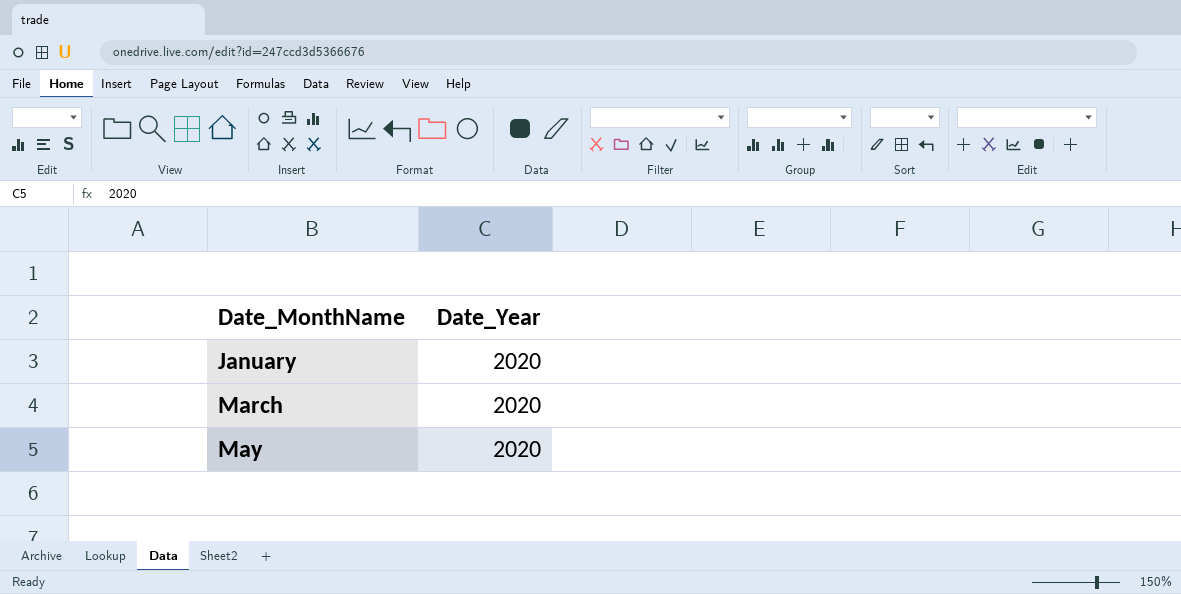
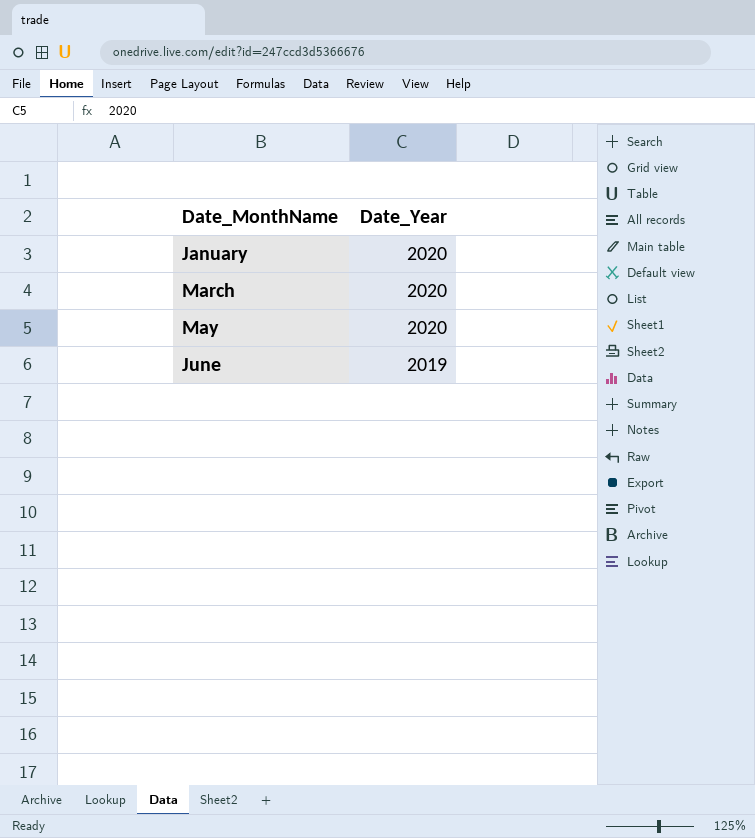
row June: none -> 2019

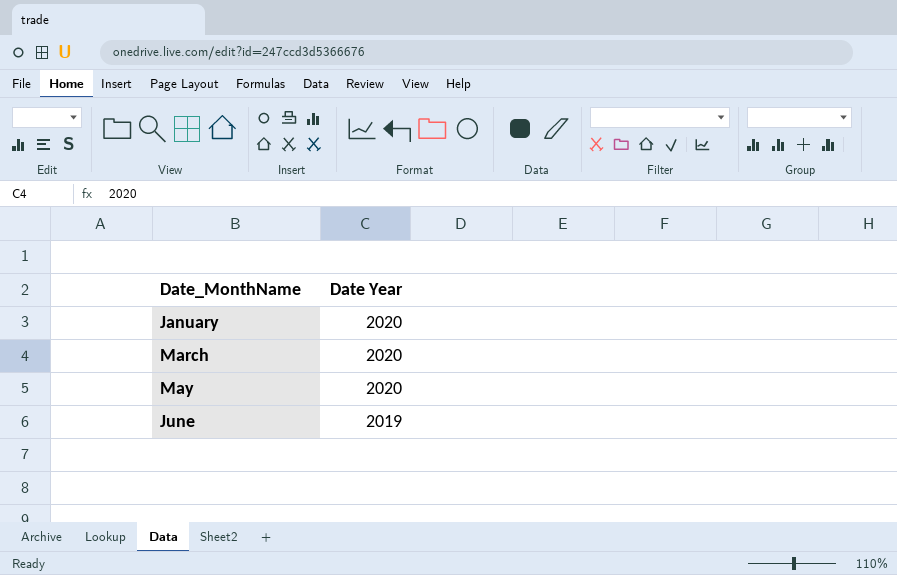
column name: Date_Year -> Date Year

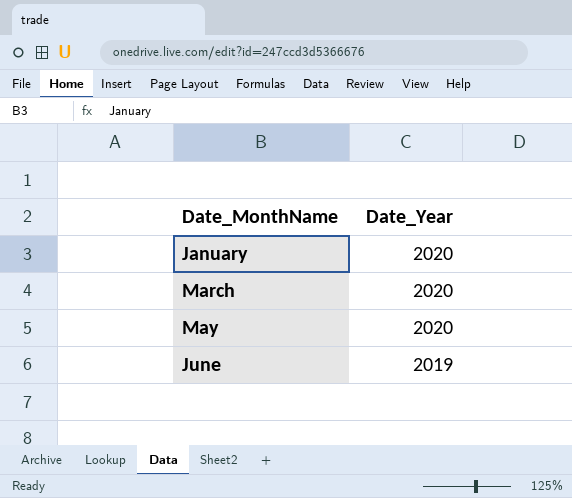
column name: Date Year -> Date_Year

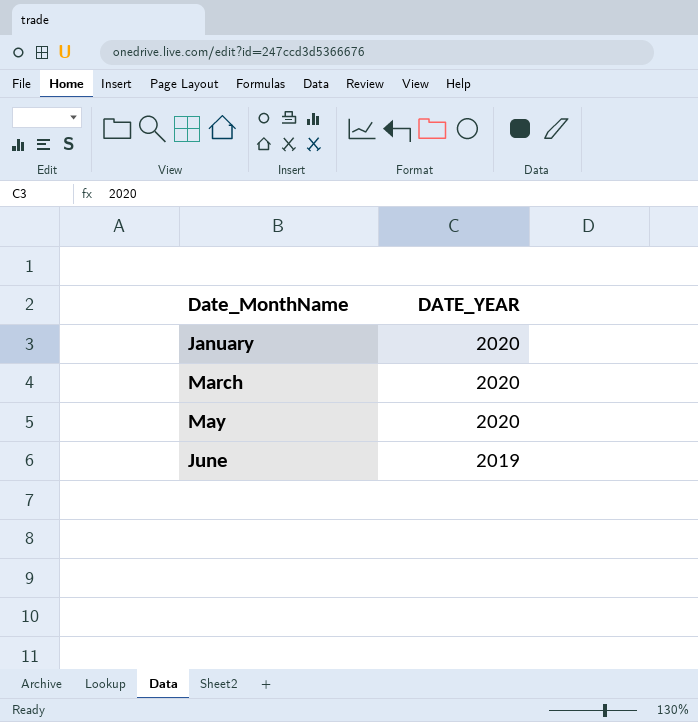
column name: Date_Year -> DATE_YEAR

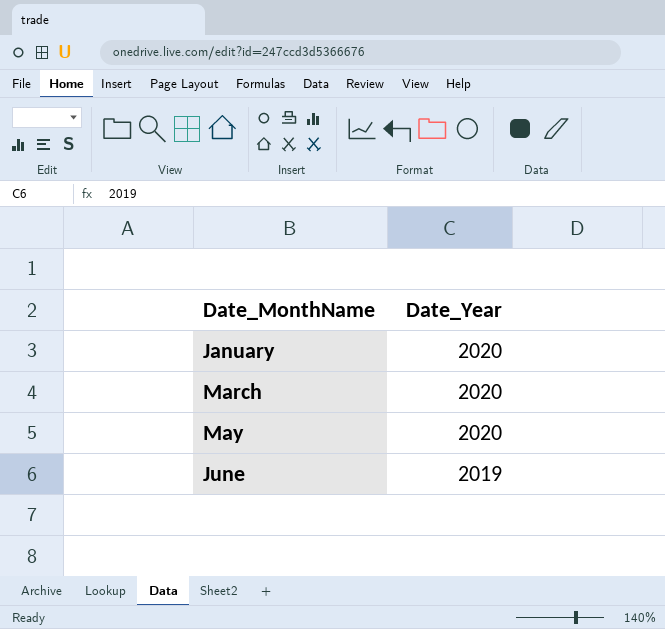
column name: DATE_YEAR -> Date_Year

